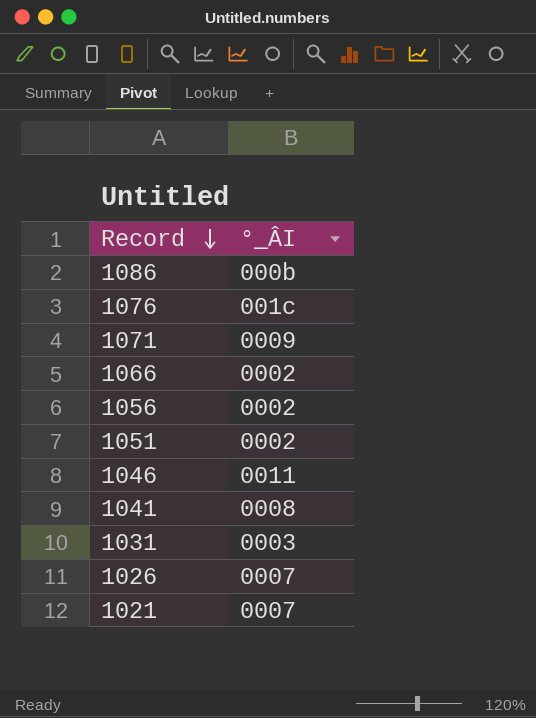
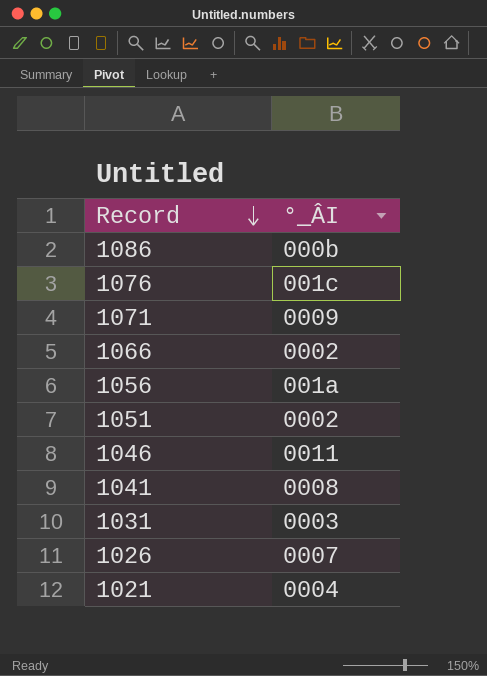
1056 | °_ÂI: 0002 -> 001a
1021 | °_ÂI: 0007 -> 0004

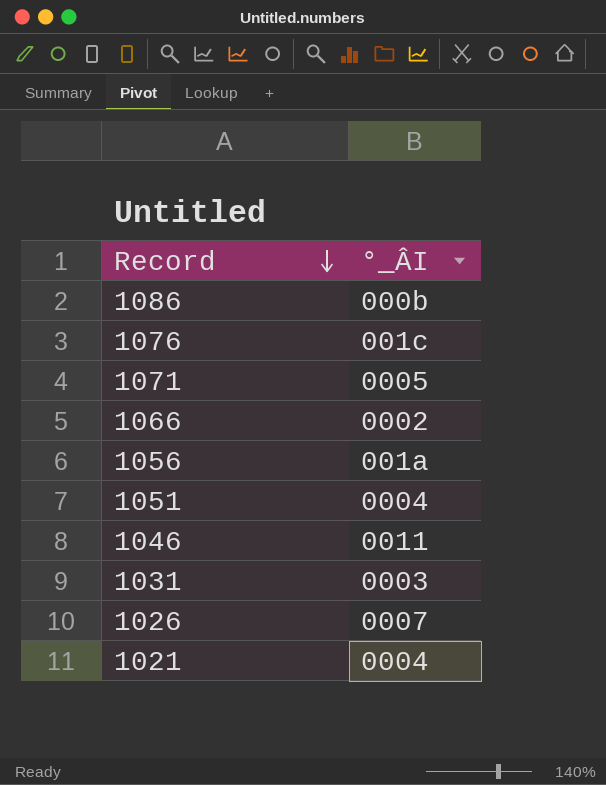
row 1041: 0008 -> none
1071 | °_ÂI: 0009 -> 0005
1051 | °_ÂI: 0002 -> 0004

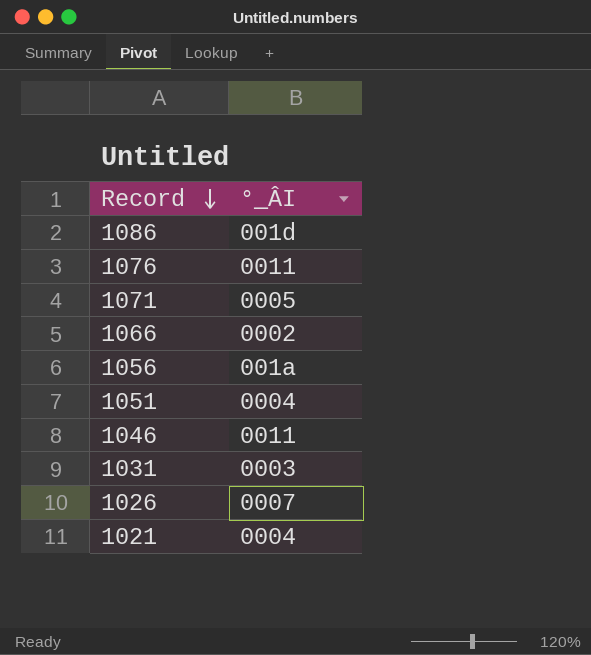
1086 | °_ÂI: 000b -> 001d
1076 | °_ÂI: 001c -> 0011

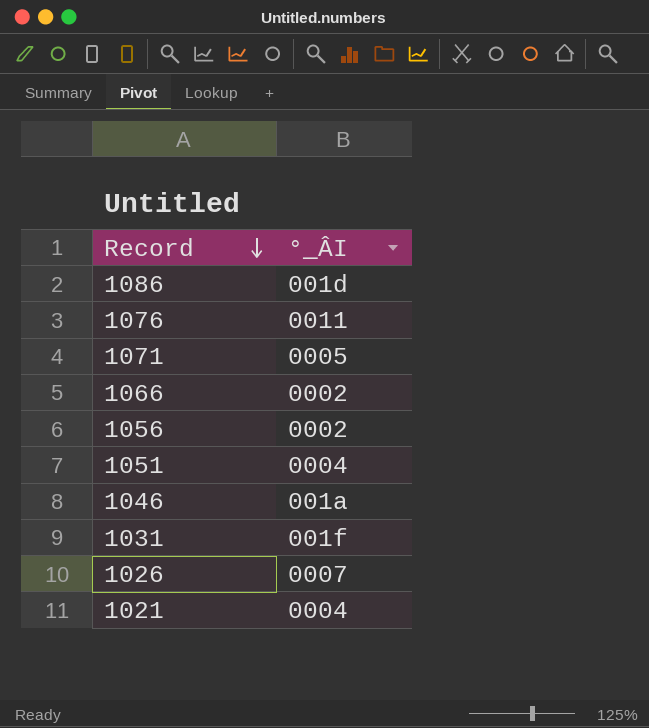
1056 | °_ÂI: 001a -> 0002
1046 | °_ÂI: 0011 -> 001a
1031 | °_ÂI: 0003 -> 001f

